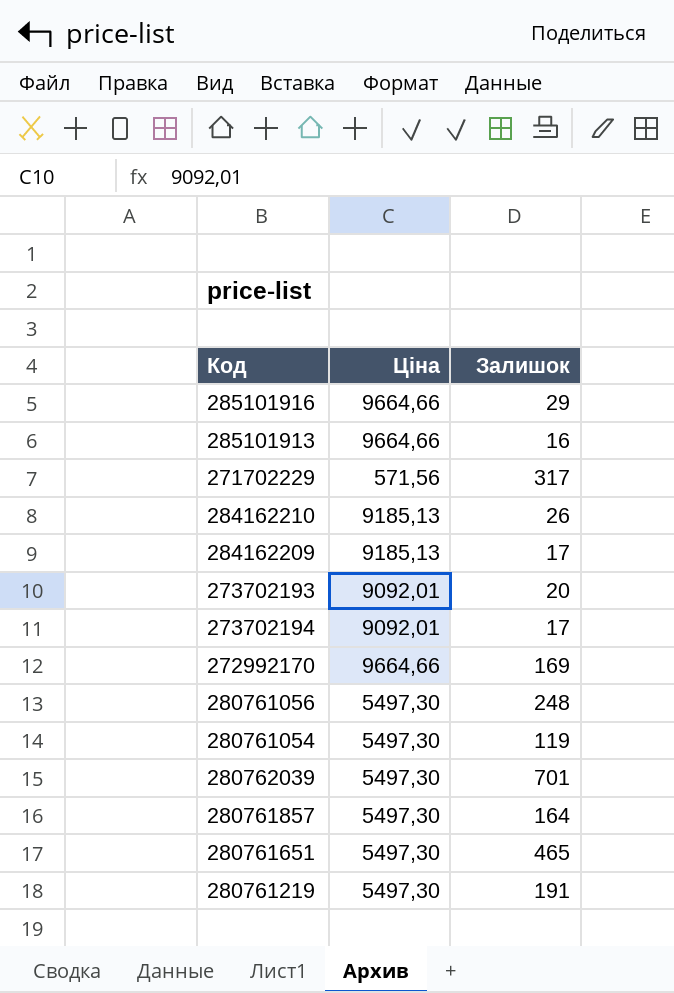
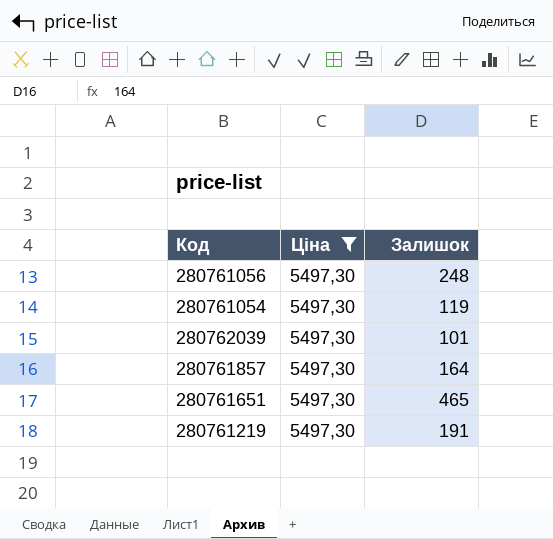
filter: none -> Ціна = 5497,30
280762039 | Залишок: 701 -> 101

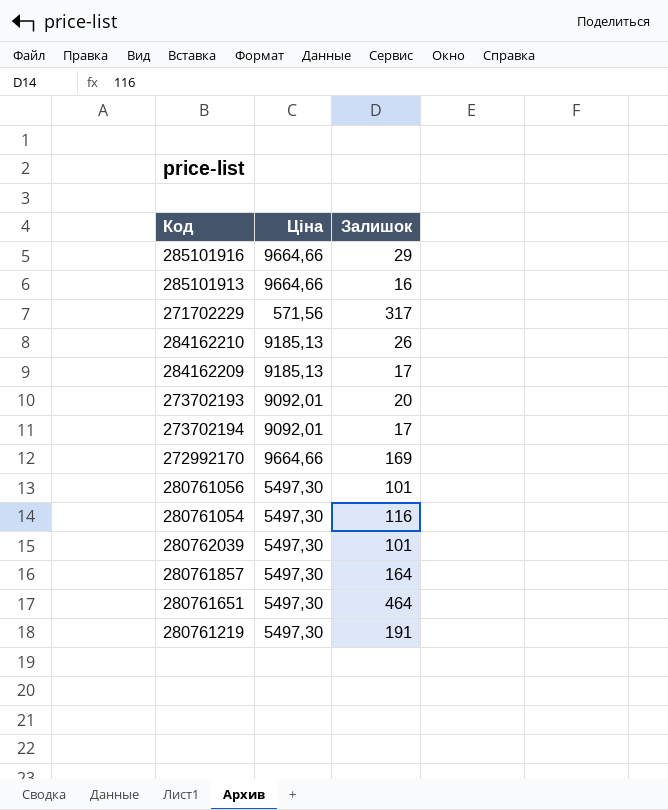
filter: Ціна = 5497,30 -> none
280761056 | Залишок: 248 -> 101
280761054 | Залишок: 119 -> 116
280761651 | Залишок: 465 -> 464

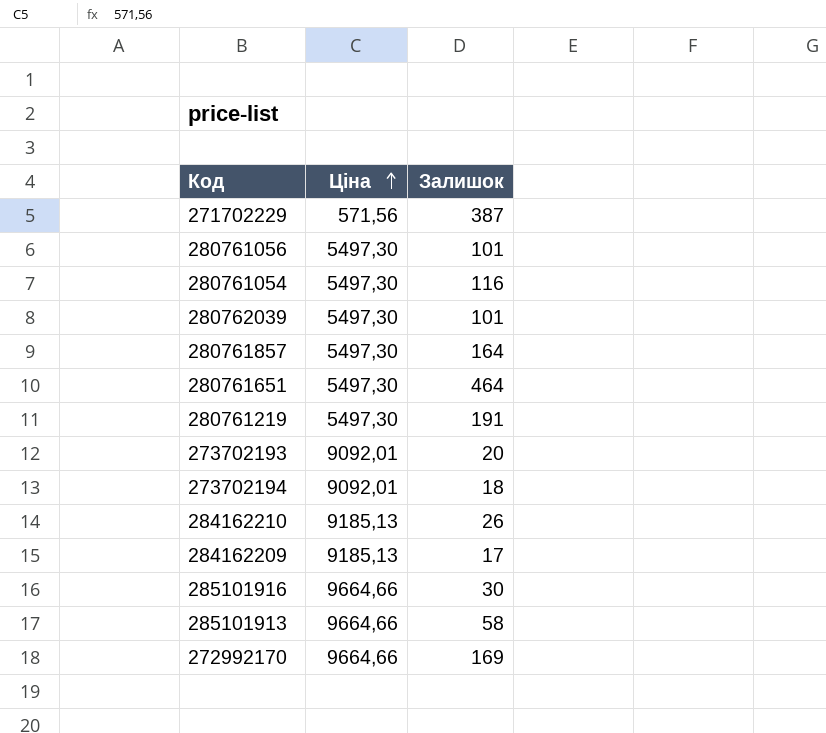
row order: none -> Ціна ascending
271702229 | Залишок: 317 -> 387
273702194 | Залишок: 17 -> 18
285101916 | Залишок: 29 -> 30
285101913 | Залишок: 16 -> 58

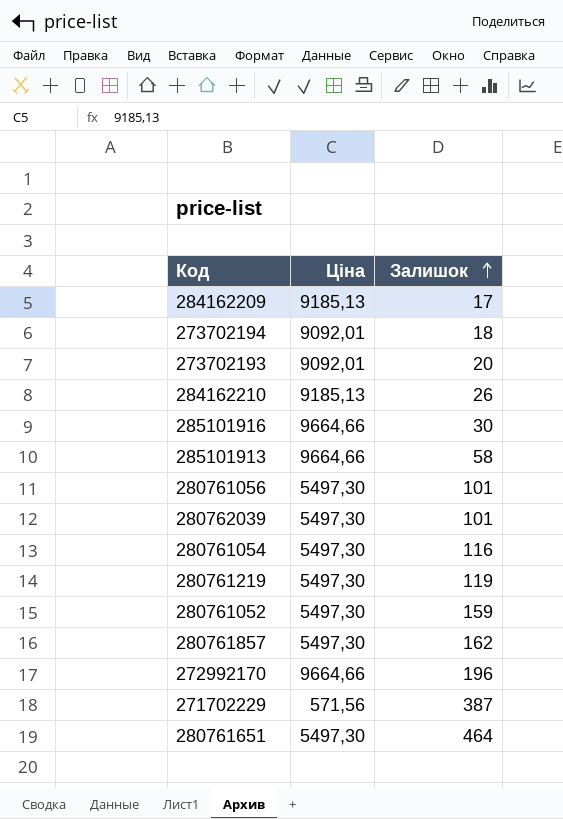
row order: Ціна ascending -> Залишок ascending
280761219 | Залишок: 191 -> 119
row 280761052: none -> 5497,30 | 159
280761857 | Залишок: 164 -> 162
272992170 | Залишок: 169 -> 196

